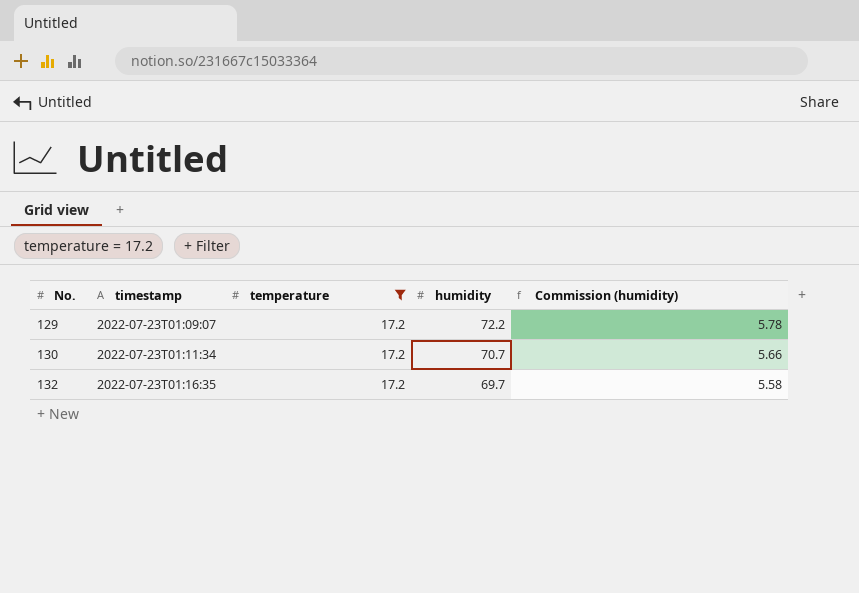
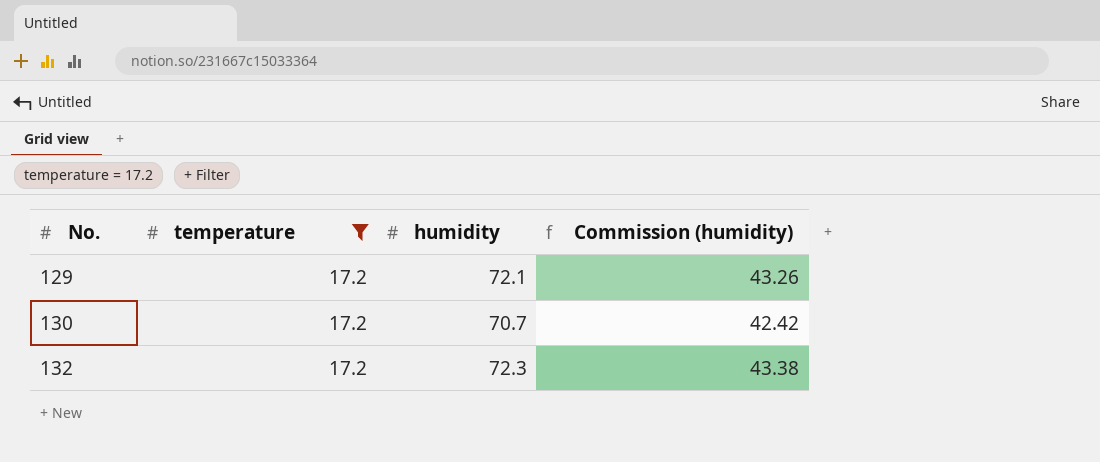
column timestamp | position: 2 -> none
column Commission (humidity) | formula: [humidity] * 0.08 -> [humidity] * 0.6
129 | humidity: 72.2 -> 72.1
132 | humidity: 69.7 -> 72.3

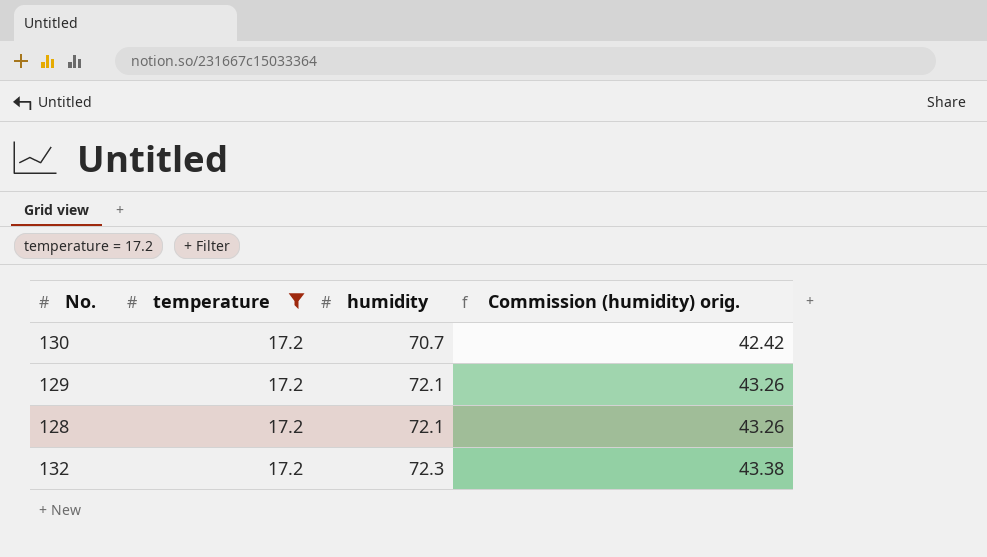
row order: No. ascending -> humidity ascending
column name: Commission (humidity) -> Commission (humidity) orig.
row 128: none -> 17.2 | 72.1 | 43.26

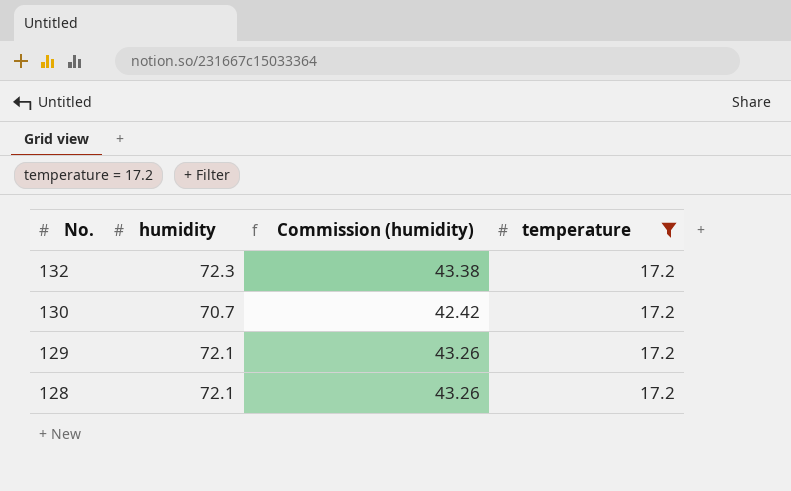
row order: humidity ascending -> No. descending
column name: Commission (humidity) orig. -> Commission (humidity)
column temperature | position: 2 -> 4

